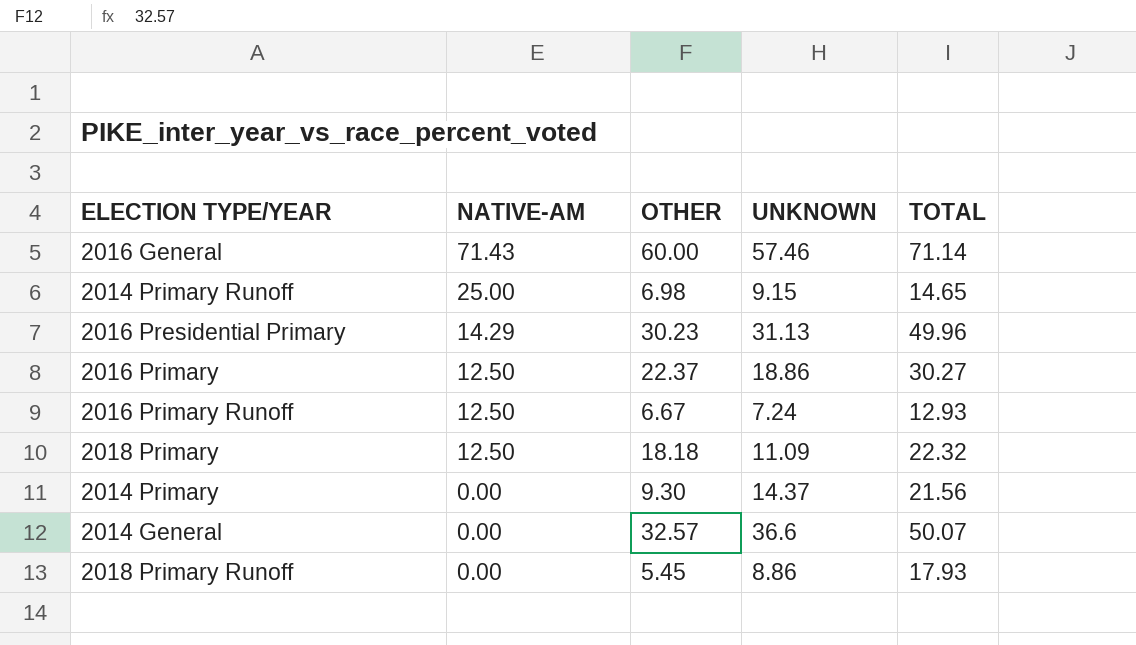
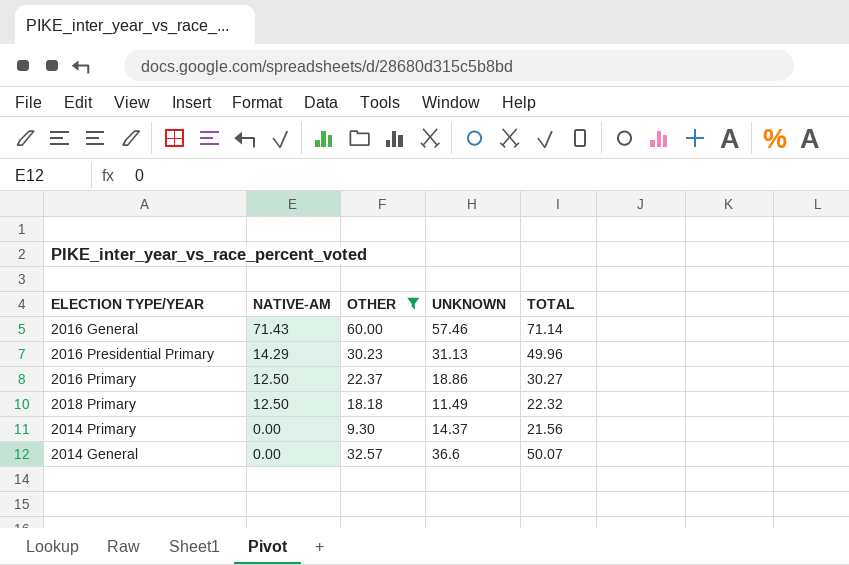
filter: none -> OTHER >= 9.30
2018 Primary | UNKNOWN: 11.09 -> 11.49

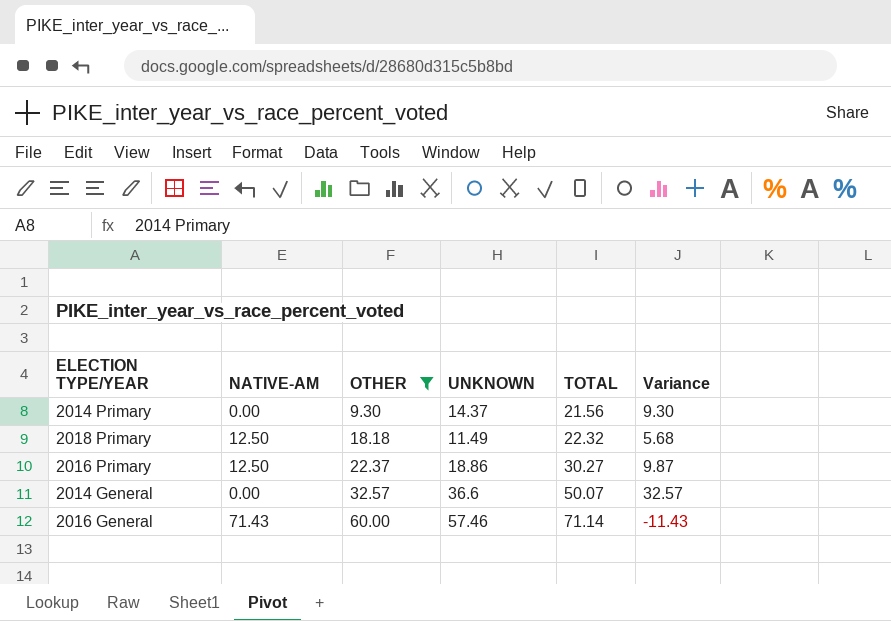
row order: NATIVE-AM descending -> OTHER ascending
column Variance | formula: none -> [OTHER] - [NATIVE-AM]
row 2016 Presidential Primary: 14.29 | 30.23 | 31.13 | 49.96 -> none

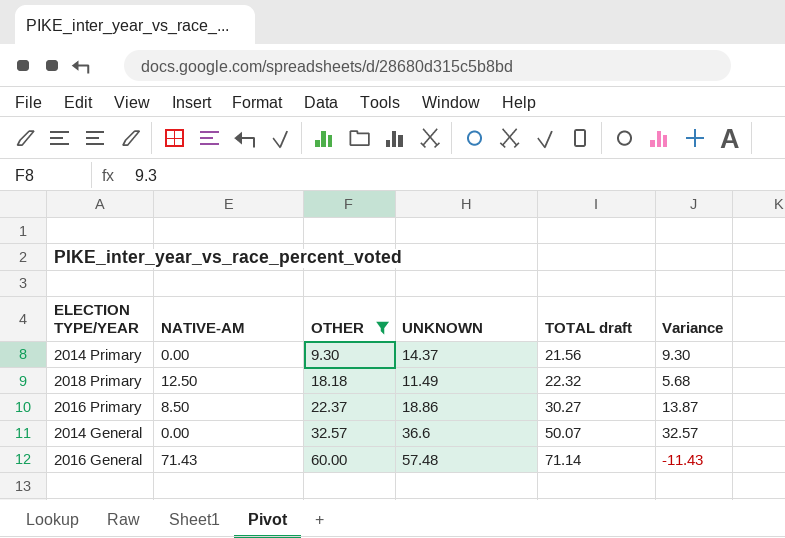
column name: TOTAL -> TOTAL draft
2016 Primary | NATIVE-AM: 12.50 -> 8.50
2016 Primary | Variance: 9.87 -> 13.87
2016 General | UNKNOWN: 57.46 -> 57.48

